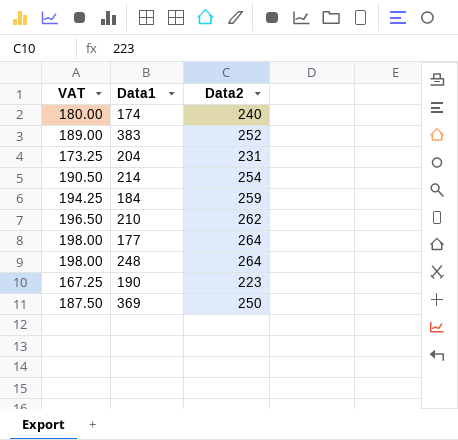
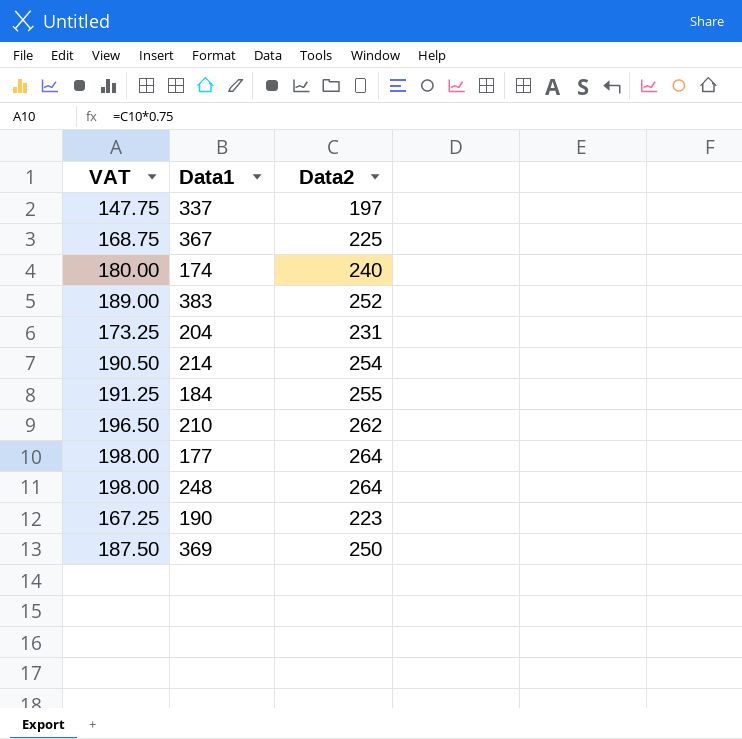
row 337: none -> 147.75 | 197
row 367: none -> 168.75 | 225
184 | VAT: 194.25 -> 191.25
184 | Data2: 259 -> 255

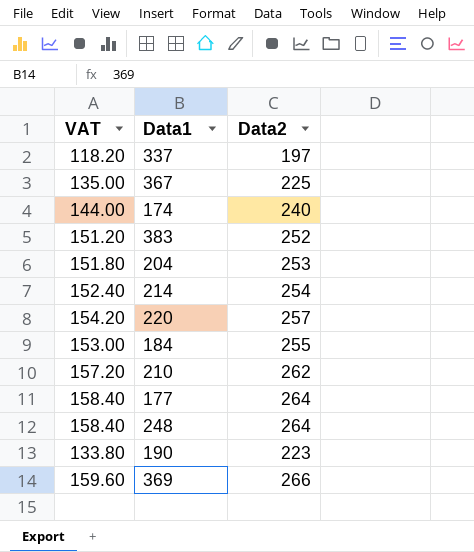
column VAT | formula: [Data2] * 0.75 -> [Data2] * 0.6
204 | Data2: 231 -> 253
row 220: none -> 154.20 | 257
369 | Data2: 250 -> 266

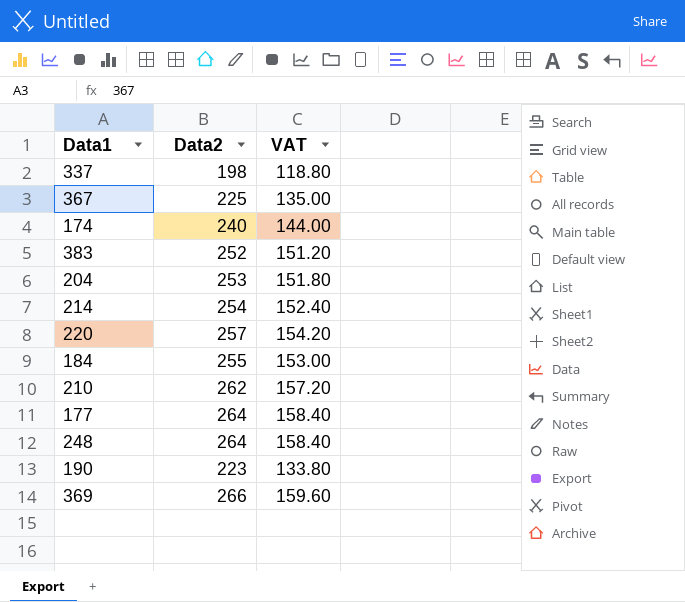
column VAT | position: 1 -> 3
337 | Data2: 197 -> 198
337 | VAT: 118.20 -> 118.80

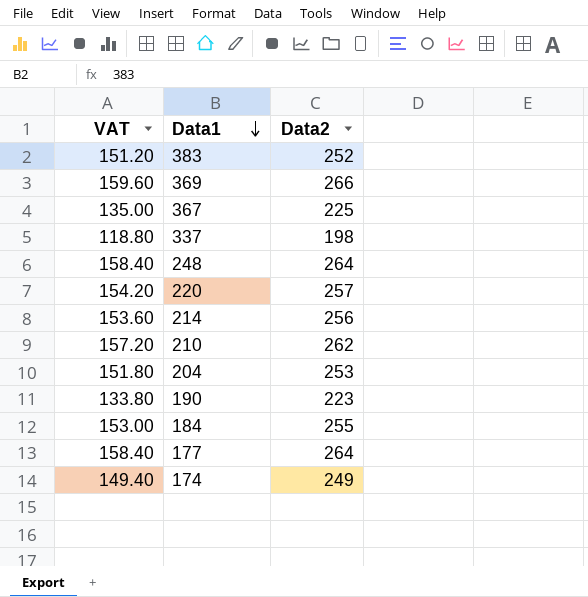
row order: none -> Data1 descending
column VAT | position: 3 -> 1
214 | VAT: 152.40 -> 153.60
214 | Data2: 254 -> 256
174 | VAT: 144.00 -> 149.40
174 | Data2: 240 -> 249

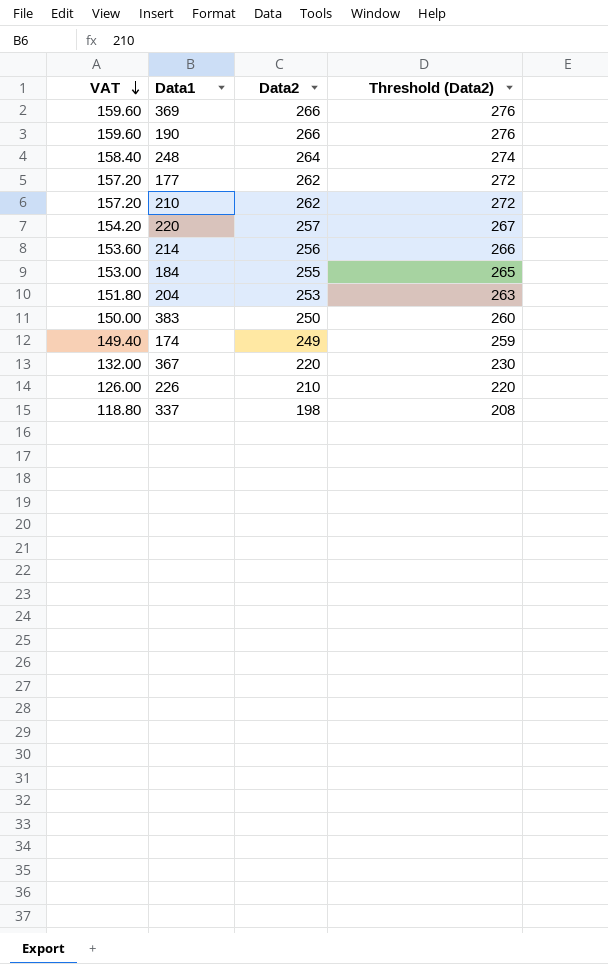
row order: Data1 descending -> VAT descending
column Threshold (Data2) | formula: none -> [Data2] + 10
190 | VAT: 133.80 -> 159.60
190 | Data2: 223 -> 266
177 | VAT: 158.40 -> 157.20
177 | Data2: 264 -> 262
383 | VAT: 151.20 -> 150.00
383 | Data2: 252 -> 250
367 | VAT: 135.00 -> 132.00
367 | Data2: 225 -> 220
row 226: none -> 126.00 | 210 | 220

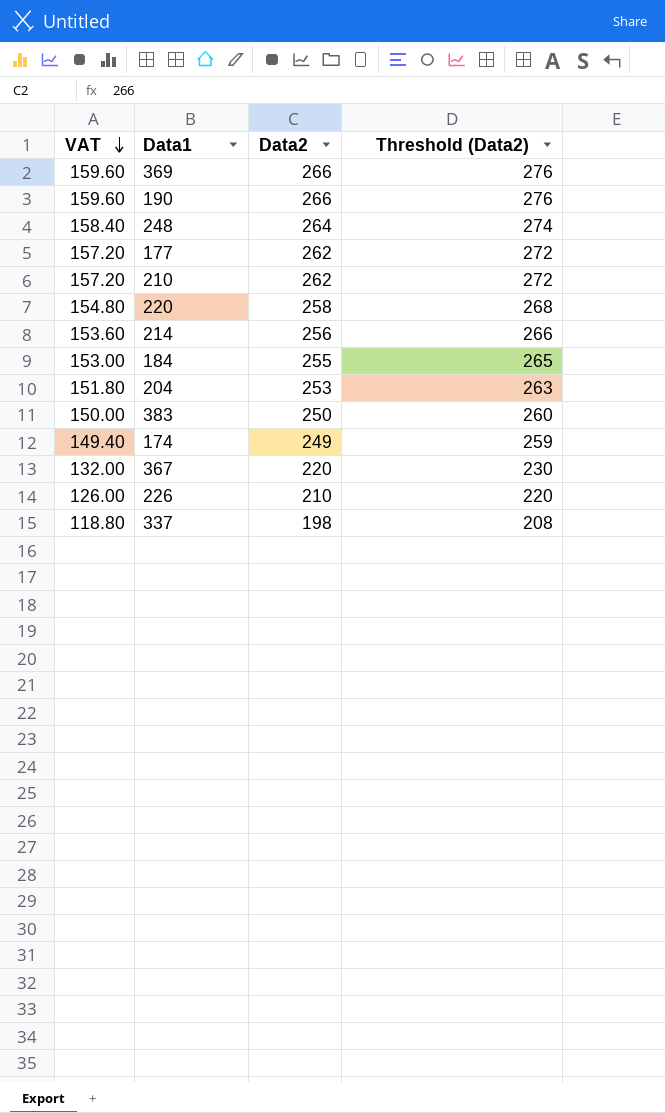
220 | VAT: 154.20 -> 154.80
220 | Data2: 257 -> 258
220 | Threshold (Data2): 267 -> 268

